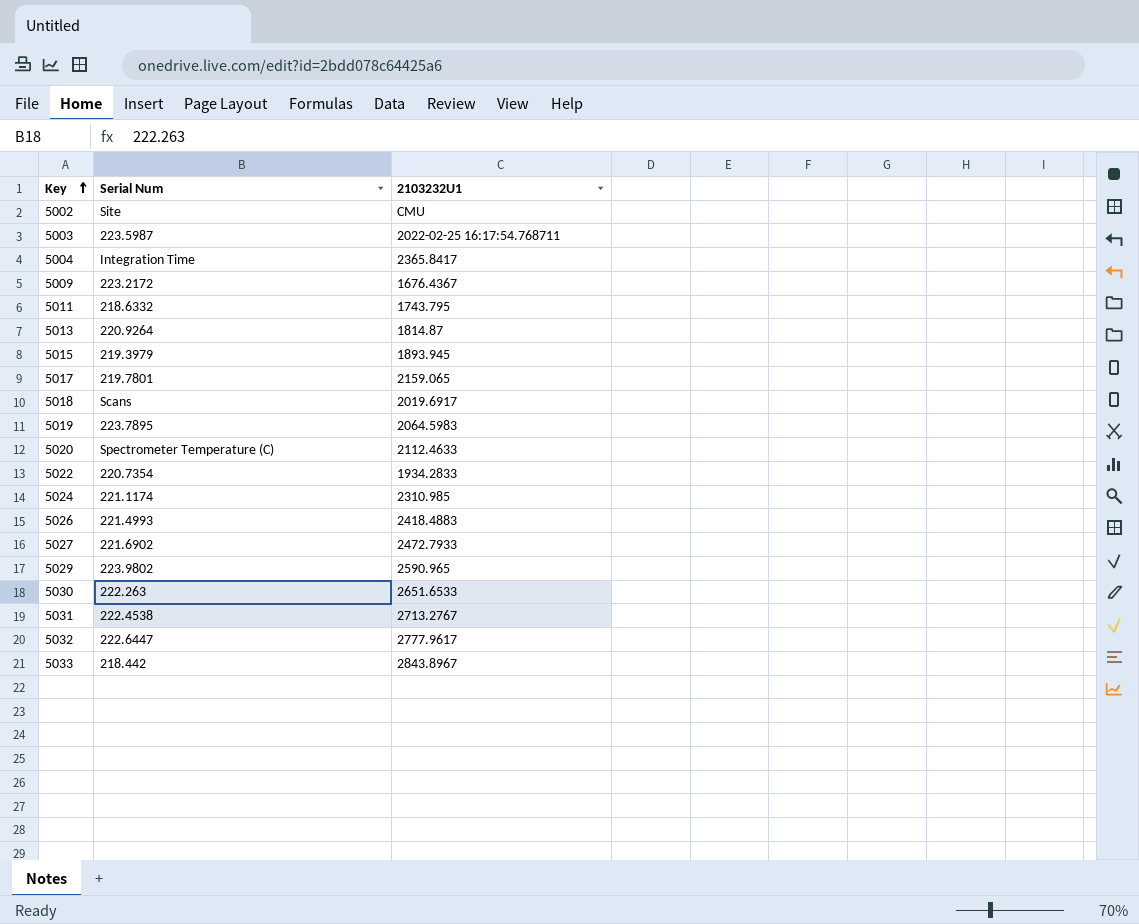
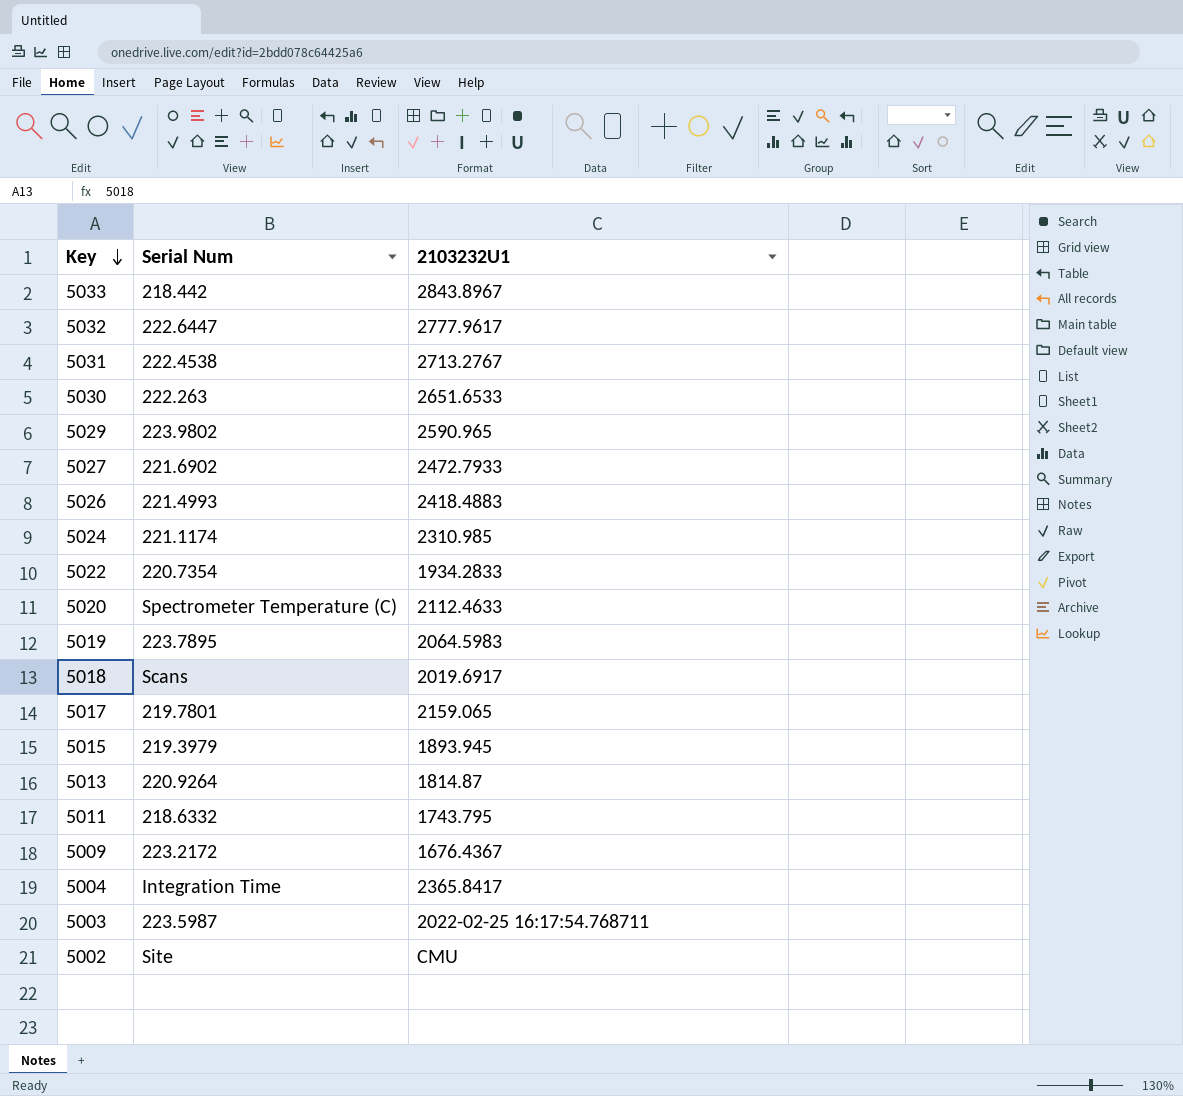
row order: Key ascending -> Key descending

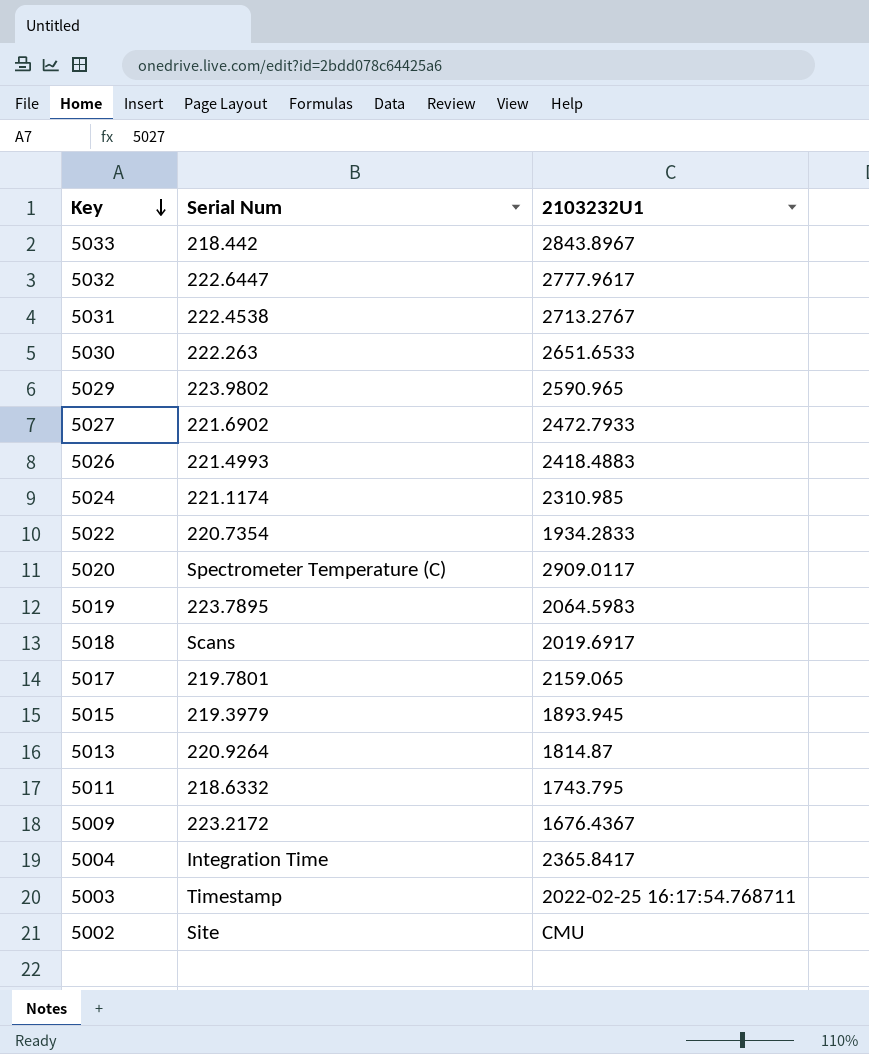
5020 | 2103232U1: 2112.4633 -> 2909.0117
5003 | Serial Num: 223.5987 -> Timestamp

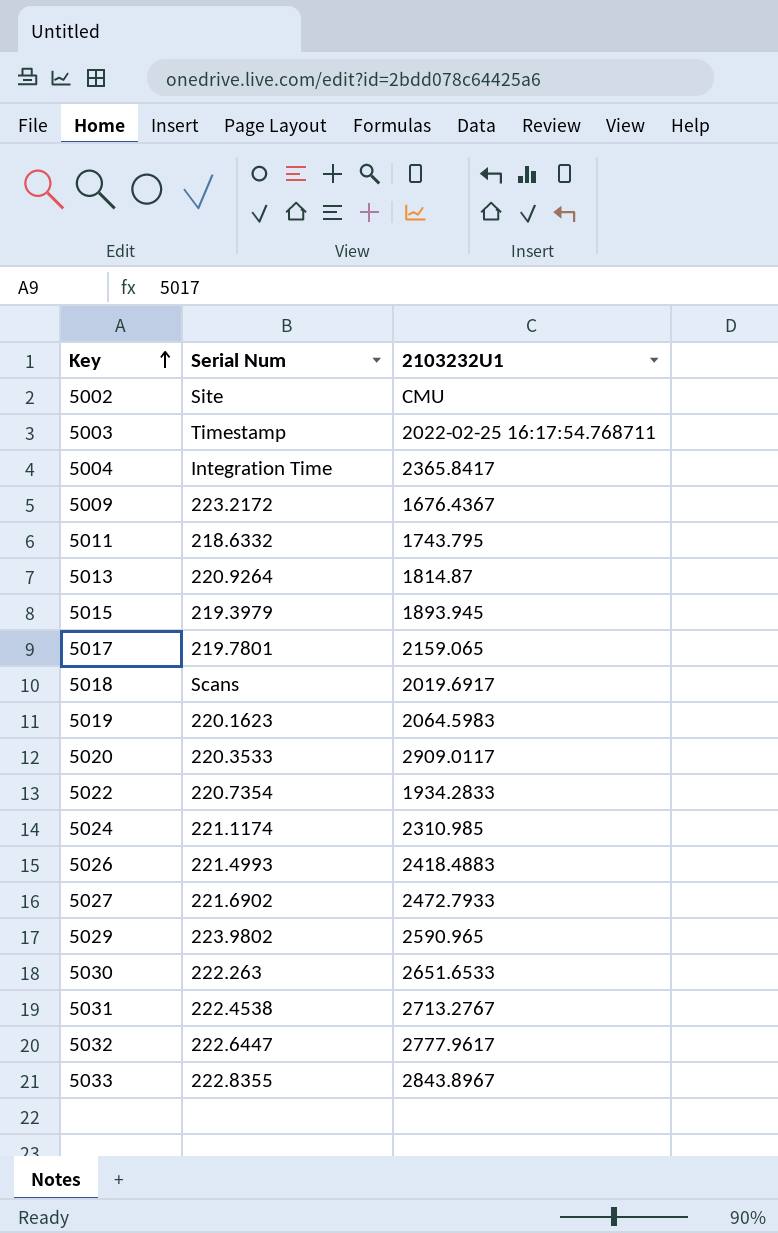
row order: Key descending -> Key ascending
5019 | Serial Num: 223.7895 -> 220.1623
5020 | Serial Num: Spectrometer Temperature (C) -> 220.3533
5033 | Serial Num: 218.442 -> 222.8355

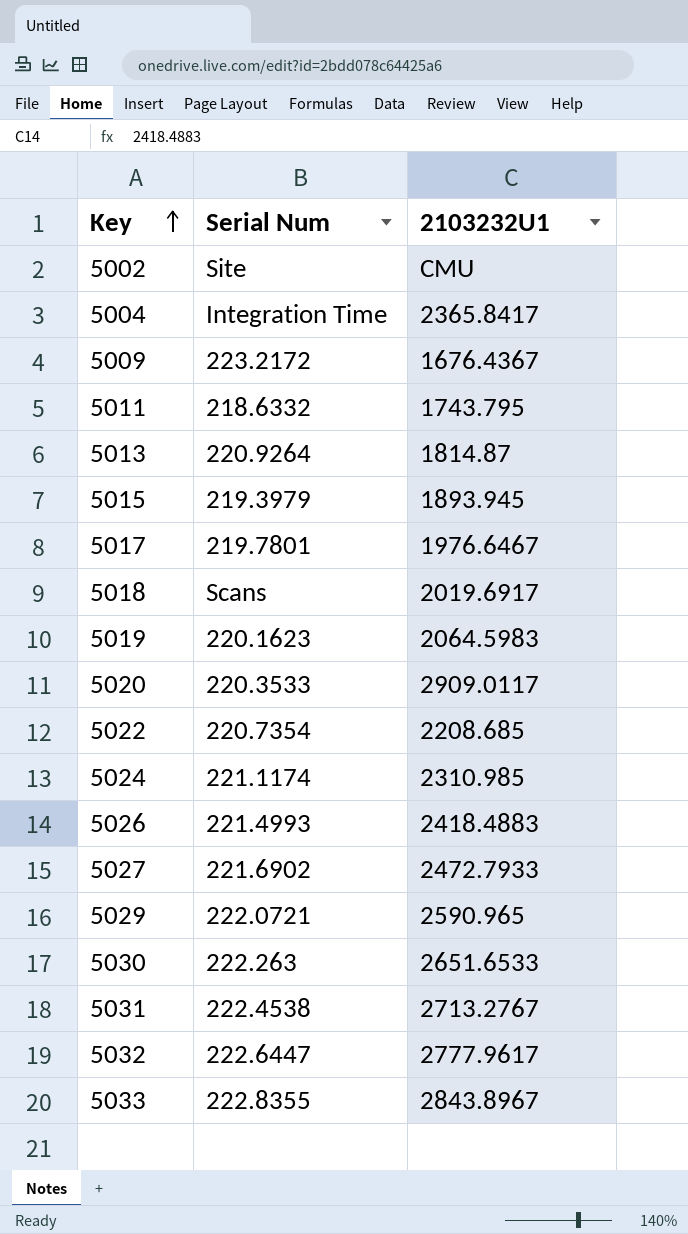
row 5003: Timestamp | 2022-02-25 16:17:54.768711 -> none
5017 | 2103232U1: 2159.065 -> 1976.6467
5022 | 2103232U1: 1934.2833 -> 2208.685
5029 | Serial Num: 223.9802 -> 222.0721

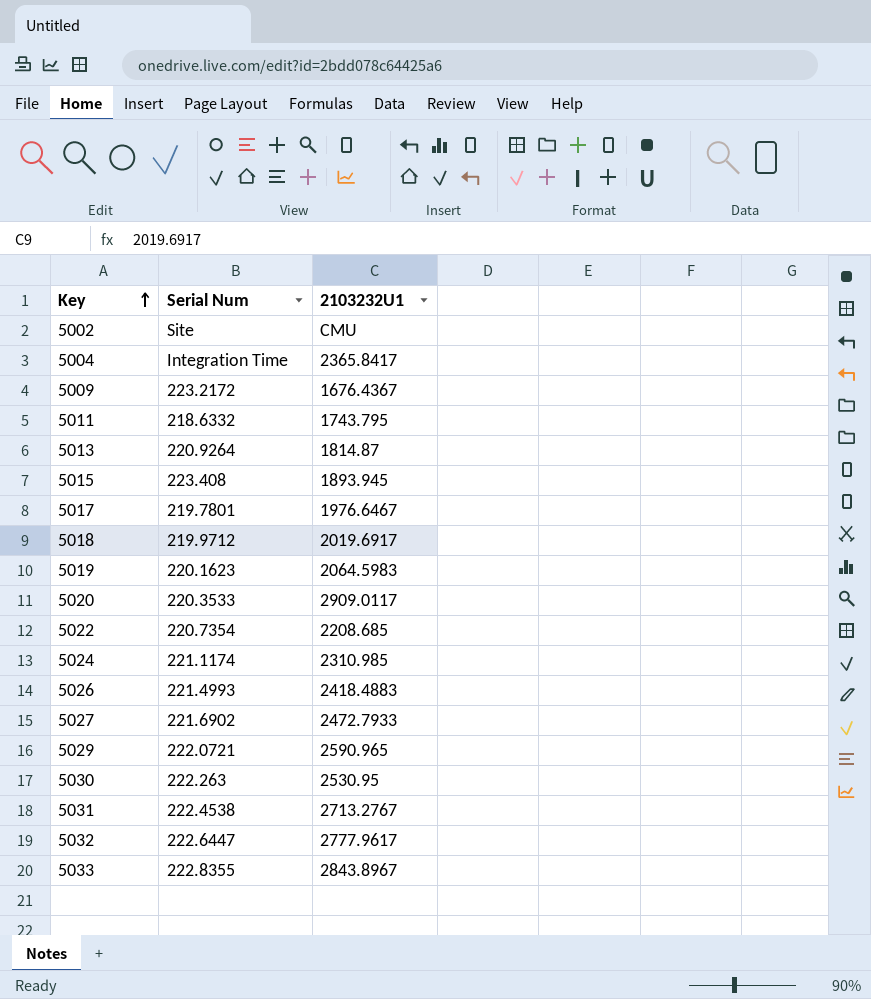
5015 | Serial Num: 219.3979 -> 223.408
5018 | Serial Num: Scans -> 219.9712
5030 | 2103232U1: 2651.6533 -> 2530.95

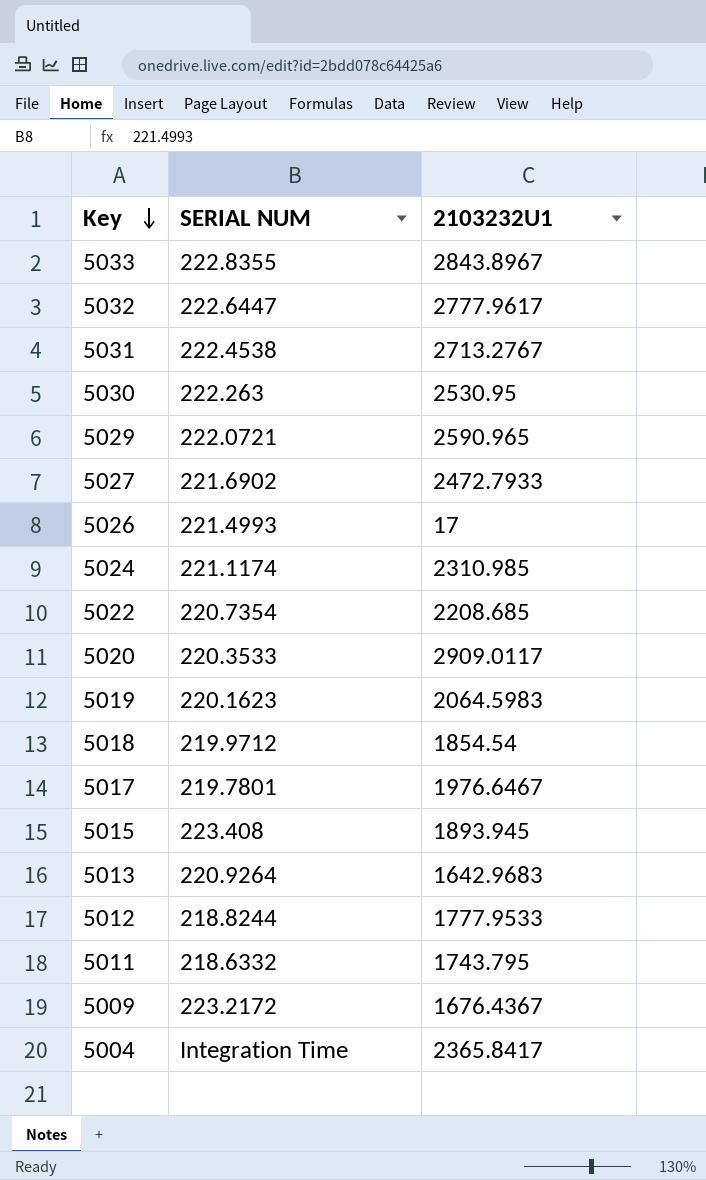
row order: Key ascending -> Key descending
column name: Serial Num -> SERIAL NUM
row 5002: Site | CMU -> none
5026 | 2103232U1: 2418.4883 -> 17
5018 | 2103232U1: 2019.6917 -> 1854.54
5013 | 2103232U1: 1814.87 -> 1642.9683
row 5012: none -> 218.8244 | 1777.9533

